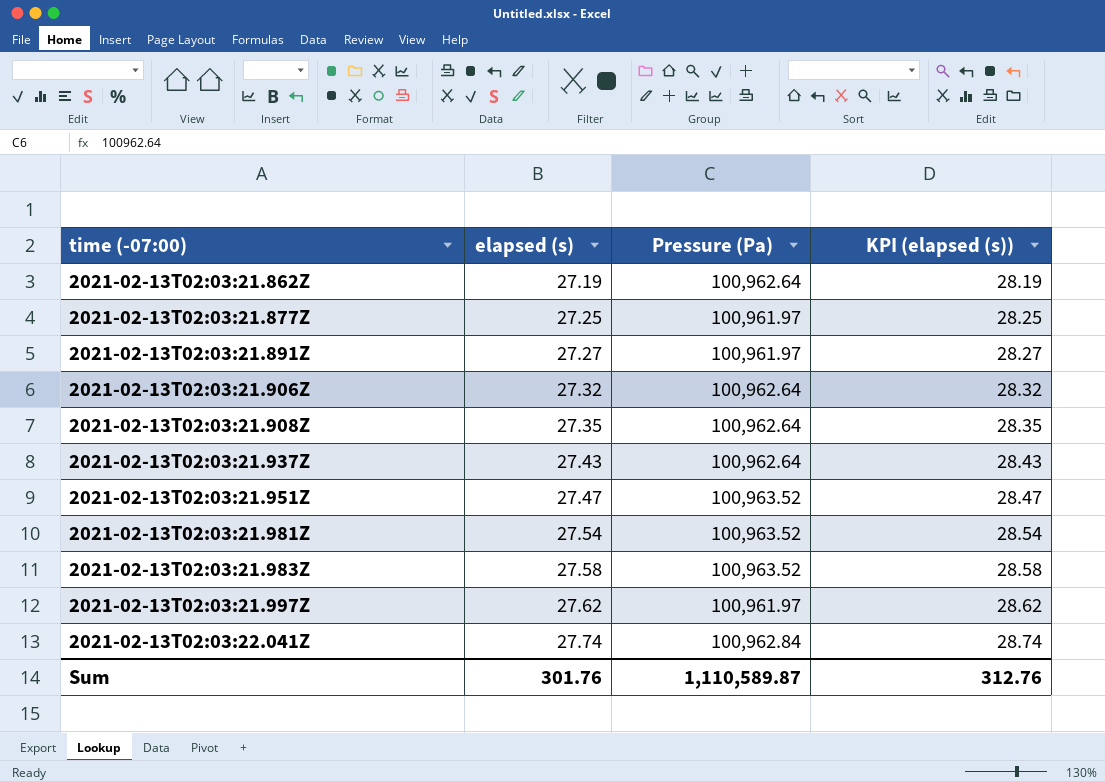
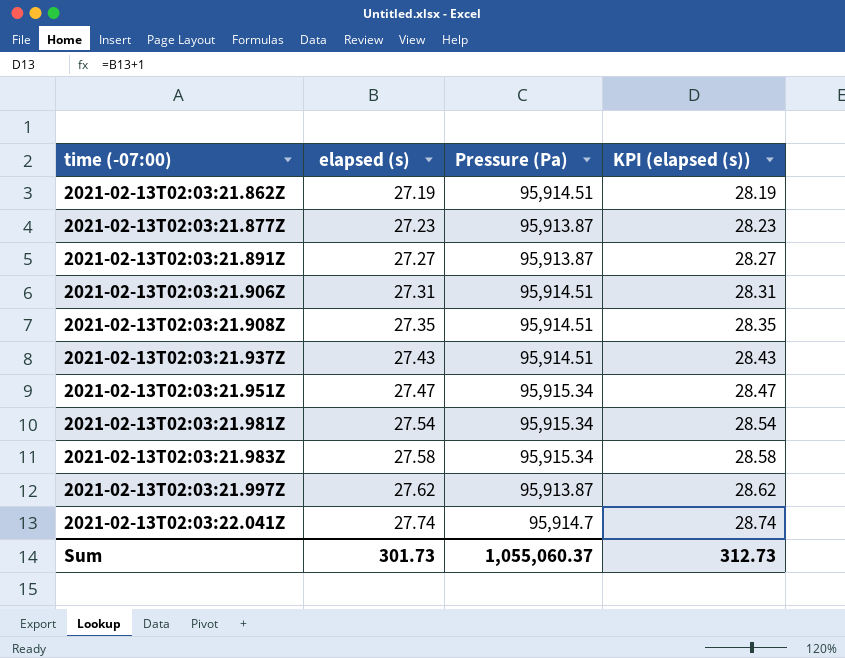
2021-02-13T02:03:21.862Z | Pressure (Pa): 100,962.64 -> 95,914.51
2021-02-13T02:03:21.877Z | elapsed (s): 27.25 -> 27.23
2021-02-13T02:03:21.877Z | Pressure (Pa): 100,961.97 -> 95,913.87
2021-02-13T02:03:21.877Z | KPI (elapsed (s)): 28.25 -> 28.23
2021-02-13T02:03:21.891Z | Pressure (Pa): 100,961.97 -> 95,913.87
2021-02-13T02:03:21.906Z | elapsed (s): 27.32 -> 27.31
2021-02-13T02:03:21.906Z | Pressure (Pa): 100,962.64 -> 95,914.51
2021-02-13T02:03:21.906Z | KPI (elapsed (s)): 28.32 -> 28.31
2021-02-13T02:03:21.908Z | Pressure (Pa): 100,962.64 -> 95,914.51
2021-02-13T02:03:21.937Z | Pressure (Pa): 100,962.64 -> 95,914.51
2021-02-13T02:03:21.951Z | Pressure (Pa): 100,963.52 -> 95,915.34
2021-02-13T02:03:21.981Z | Pressure (Pa): 100,963.52 -> 95,915.34
2021-02-13T02:03:21.983Z | Pressure (Pa): 100,963.52 -> 95,915.34
2021-02-13T02:03:21.997Z | Pressure (Pa): 100,961.97 -> 95,913.87
2021-02-13T02:03:22.041Z | Pressure (Pa): 100,962.84 -> 95,914.7
Sum | elapsed (s): 301.76 -> 301.73
Sum | Pressure (Pa): 1,110,589.87 -> 1,055,060.37
Sum | KPI (elapsed (s)): 312.76 -> 312.73

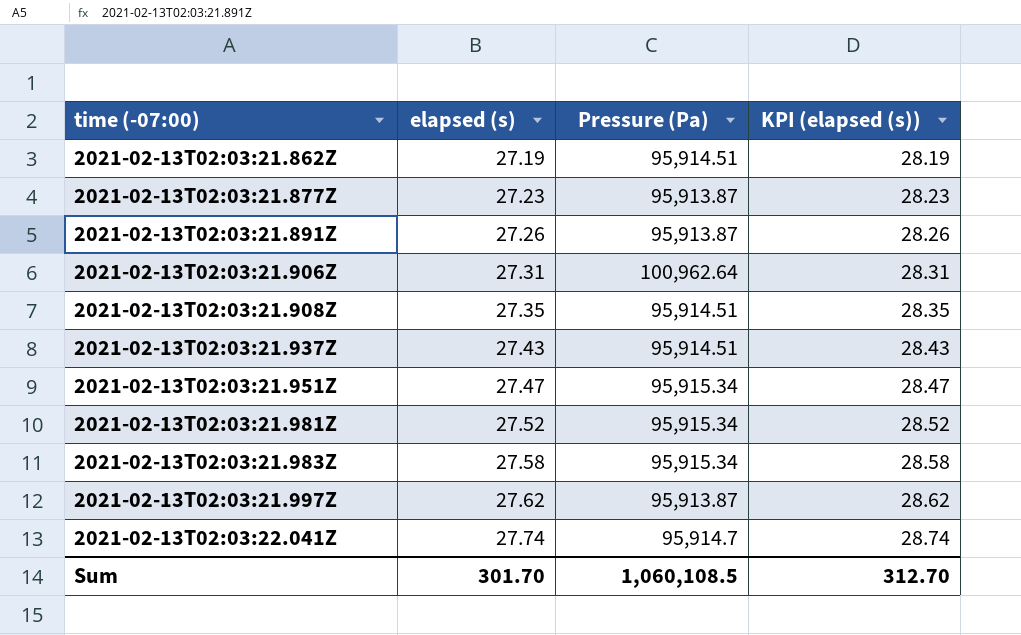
2021-02-13T02:03:21.891Z | elapsed (s): 27.27 -> 27.26
2021-02-13T02:03:21.891Z | KPI (elapsed (s)): 28.27 -> 28.26
2021-02-13T02:03:21.906Z | Pressure (Pa): 95,914.51 -> 100,962.64
2021-02-13T02:03:21.981Z | elapsed (s): 27.54 -> 27.52
2021-02-13T02:03:21.981Z | KPI (elapsed (s)): 28.54 -> 28.52
Sum | elapsed (s): 301.73 -> 301.70
Sum | Pressure (Pa): 1,055,060.37 -> 1,060,108.5
Sum | KPI (elapsed (s)): 312.73 -> 312.70

